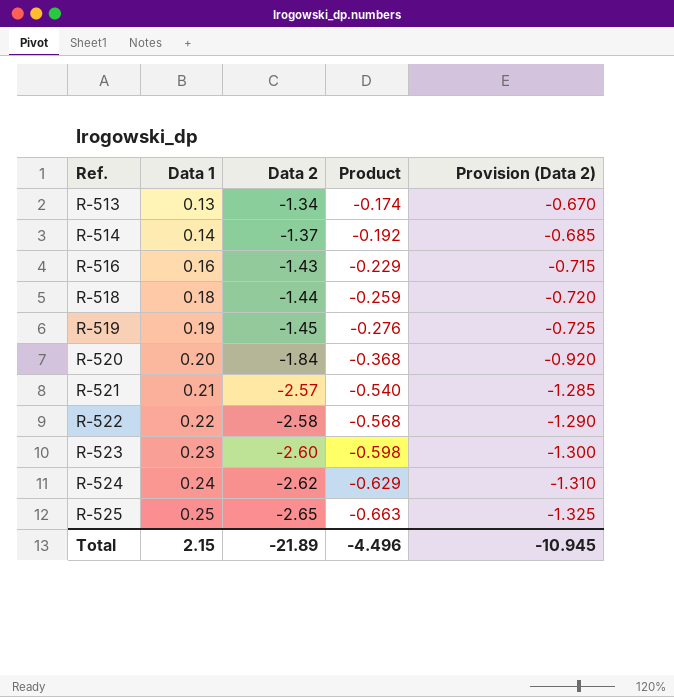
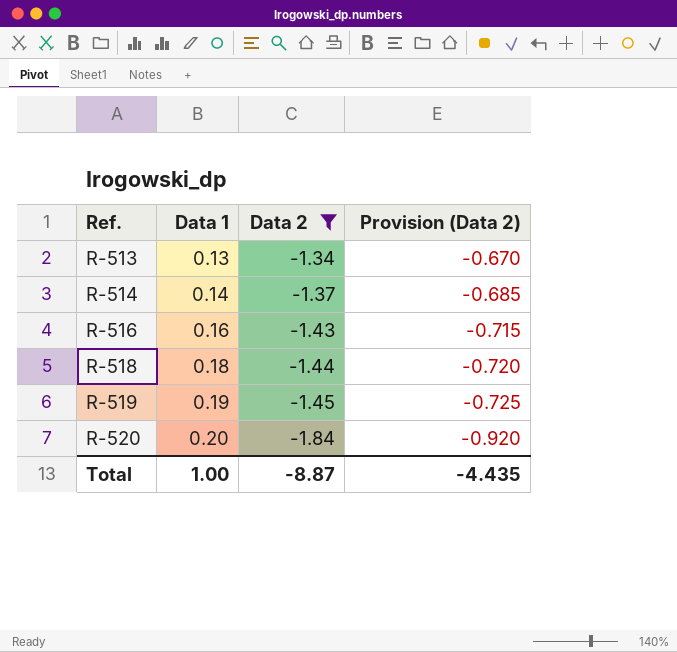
filter: none -> Data 2 >= -1.84
column Product | formula: [Data 1] * [Data 2] -> none
Total | Data 1: 2.15 -> 1.00
Total | Data 2: -21.89 -> -8.87
Total | Provision (Data 2): -10.945 -> -4.435

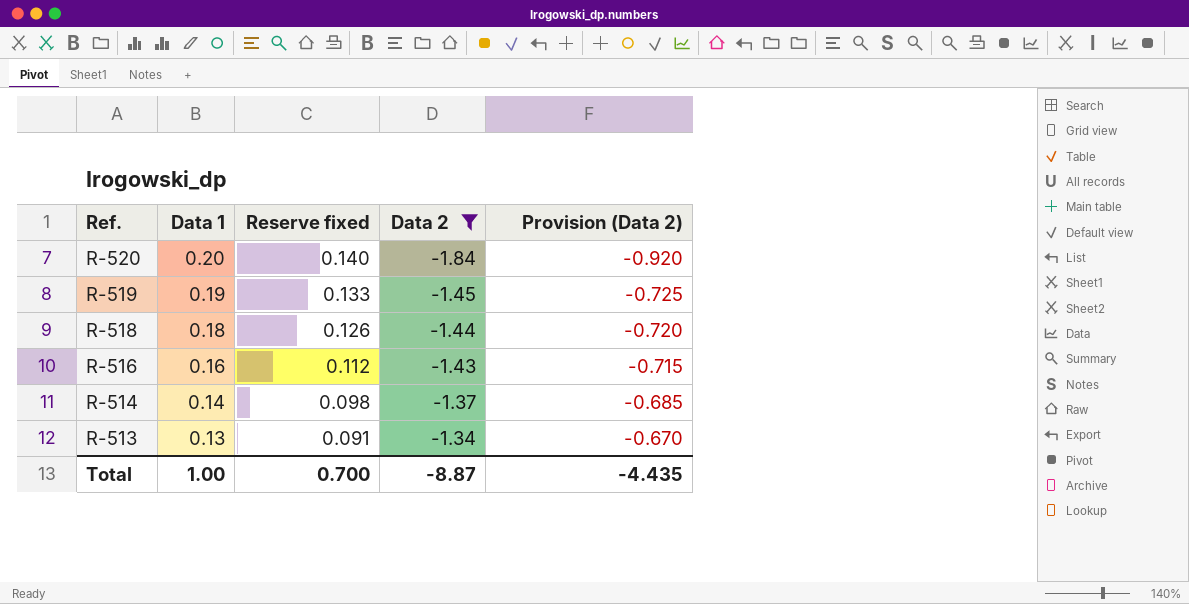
row order: Ref. ascending -> Ref. descending
column Reserve fixed | formula: none -> [Data 1] * 0.7

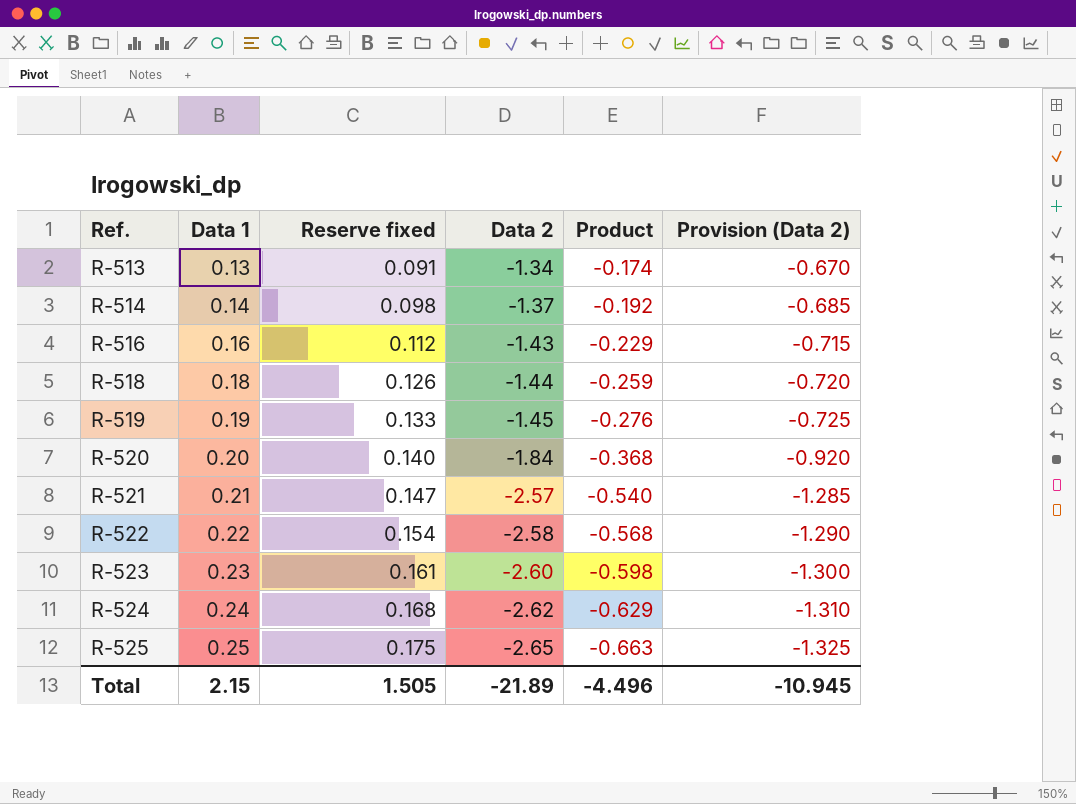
filter: Data 2 >= -1.84 -> none
row order: Ref. descending -> Ref. ascending
column Product | formula: none -> [Data 1] * [Data 2]
Total | Data 1: 1.00 -> 2.15
Total | Reserve fixed: 0.700 -> 1.505
Total | Data 2: -8.87 -> -21.89
Total | Provision (Data 2): -4.435 -> -10.945

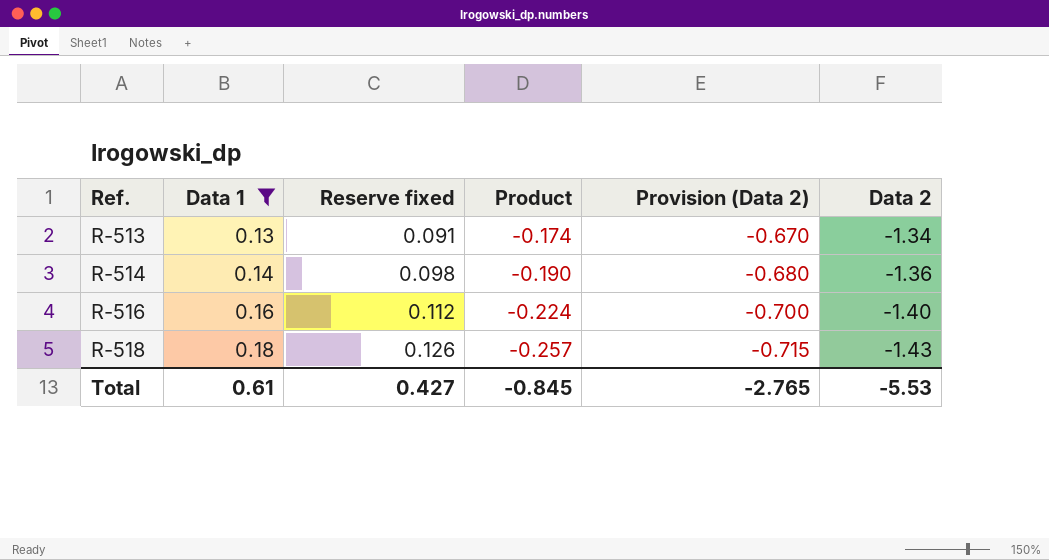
filter: none -> Data 1 <= 0.18
column Data 2 | position: 4 -> 6
R-514 | Product: -0.192 -> -0.190
R-514 | Provision (Data 2): -0.685 -> -0.680
R-514 | Data 2: -1.37 -> -1.36
R-516 | Product: -0.229 -> -0.224
R-516 | Provision (Data 2): -0.715 -> -0.700
R-516 | Data 2: -1.43 -> -1.40
R-518 | Product: -0.259 -> -0.257
R-518 | Provision (Data 2): -0.720 -> -0.715
R-518 | Data 2: -1.44 -> -1.43
Total | Data 1: 2.15 -> 0.61
Total | Reserve fixed: 1.505 -> 0.427
Total | Product: -4.496 -> -0.845
Total | Provision (Data 2): -10.945 -> -2.765
Total | Data 2: -21.89 -> -5.53

